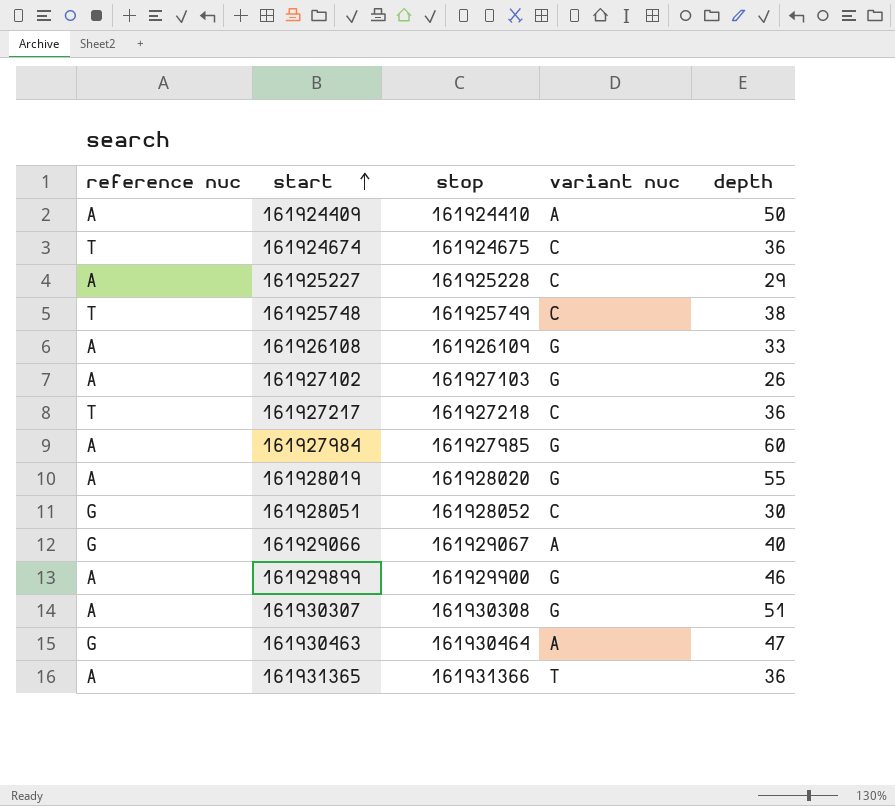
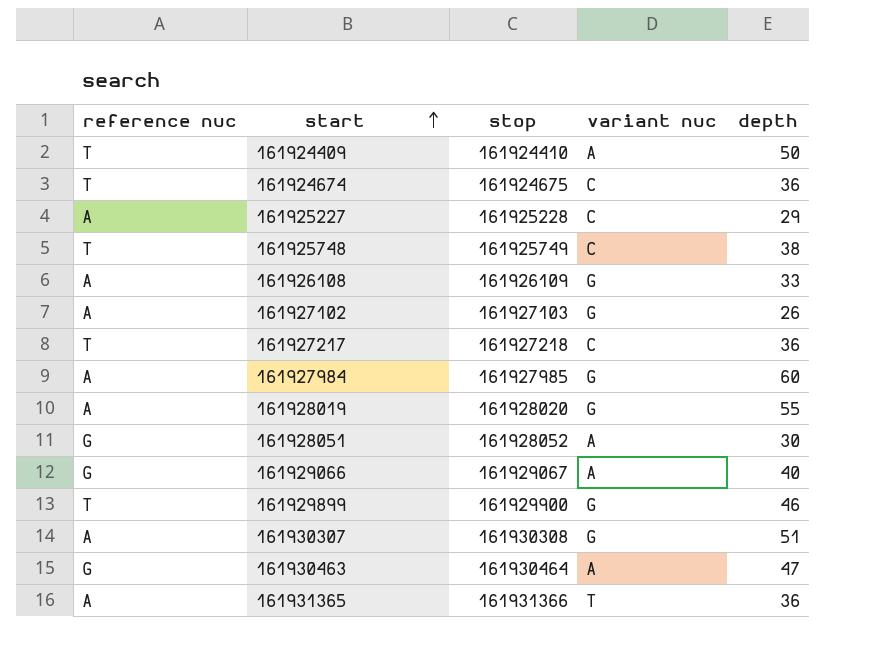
161924409 | reference nuc: A -> T
161928051 | variant nuc: C -> A
161929899 | reference nuc: A -> T

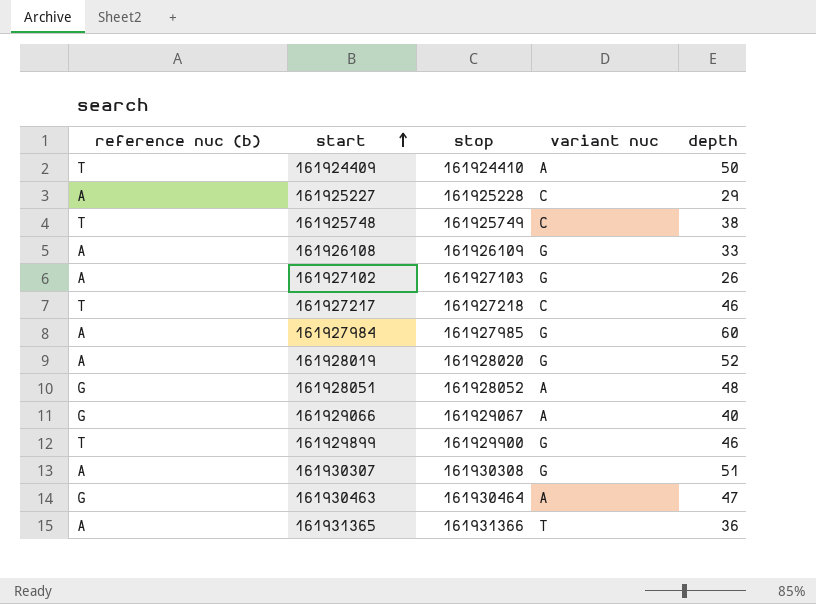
column name: reference nuc -> reference nuc (b)
row 161924674: T | 161924675 | C | 36 -> none
161927217 | depth: 36 -> 46
161928019 | depth: 55 -> 52
161928051 | depth: 30 -> 48

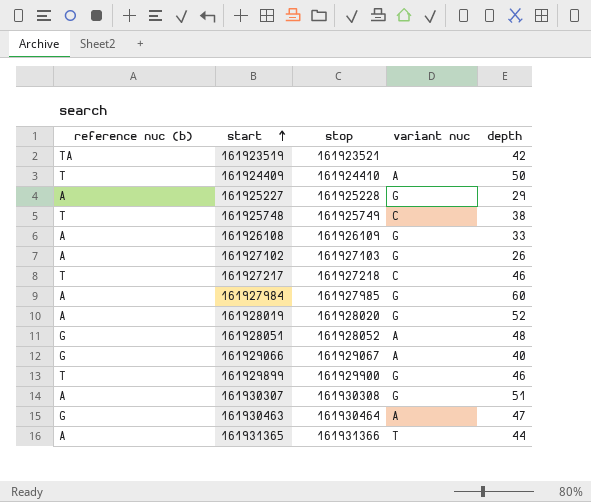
row 161923519: none -> TA | 161923521 | none | 42
161925227 | variant nuc: C -> G
161931365 | depth: 36 -> 44

